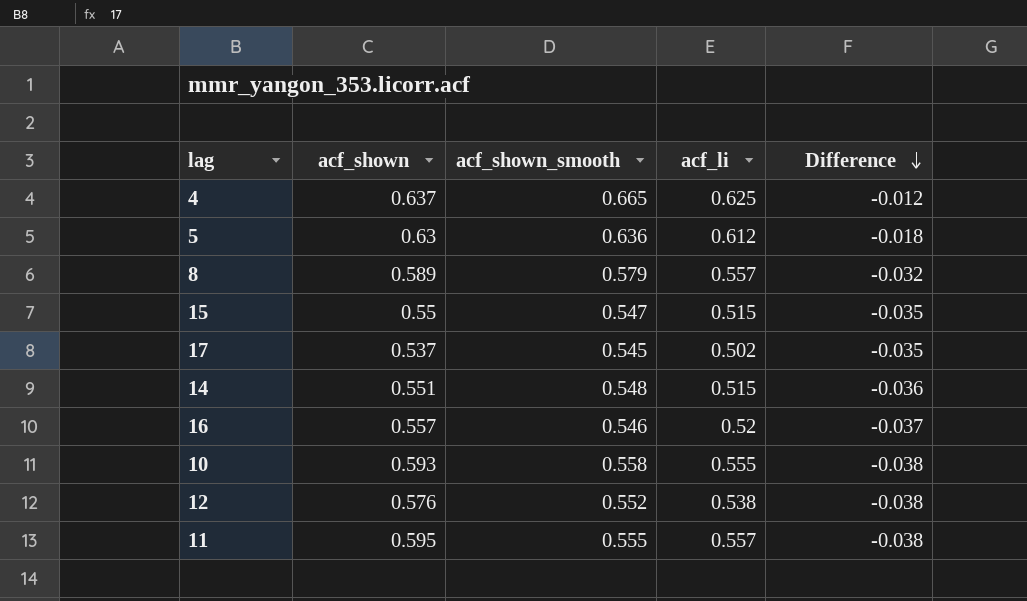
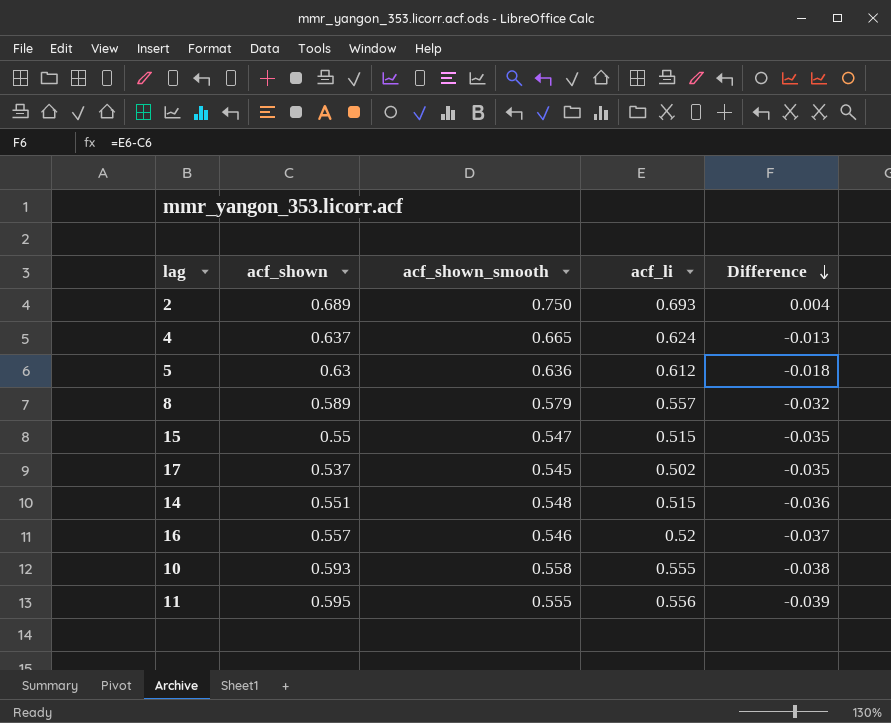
row 12: 0.576 | 0.552 | 0.538 | -0.038 -> none
row 2: none -> 0.689 | 0.750 | 0.693 | 0.004
4 | acf_li: 0.625 -> 0.624
4 | Difference: -0.012 -> -0.013
11 | acf_li: 0.557 -> 0.556
11 | Difference: -0.038 -> -0.039

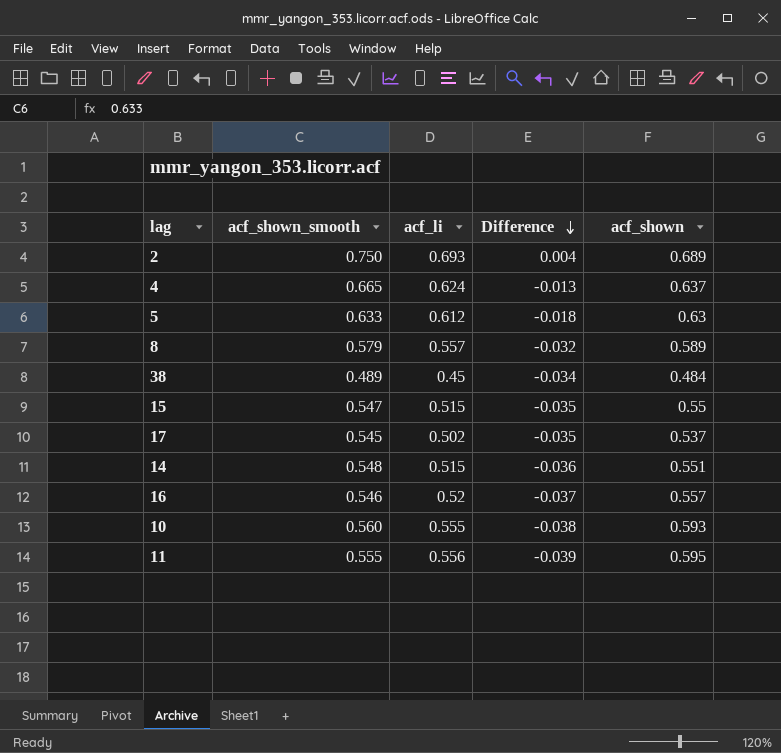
column acf_shown | position: 2 -> 5
5 | acf_shown_smooth: 0.636 -> 0.633
row 38: none -> 0.489 | 0.45 | -0.034 | 0.484
10 | acf_shown_smooth: 0.558 -> 0.560

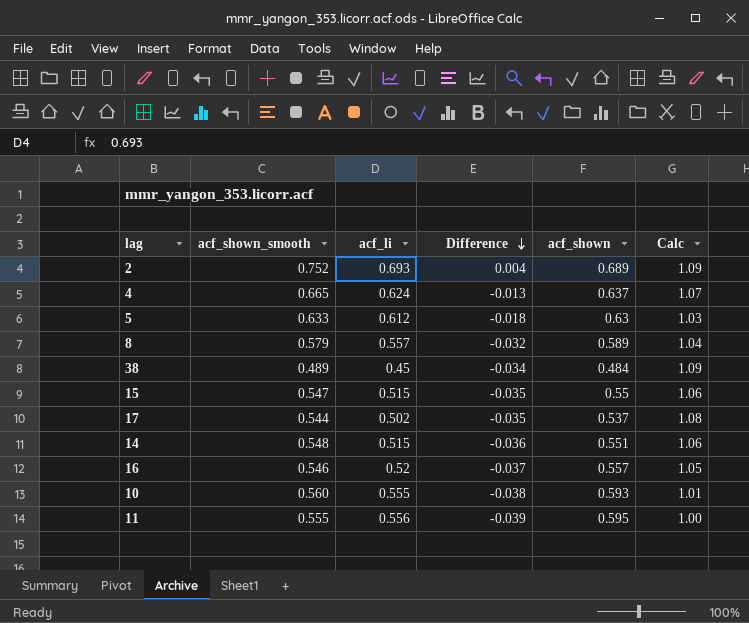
column Calc | formula: none -> [acf_shown_smooth] / [acf_li]
2 | acf_shown_smooth: 0.750 -> 0.752
17 | acf_shown_smooth: 0.545 -> 0.544

